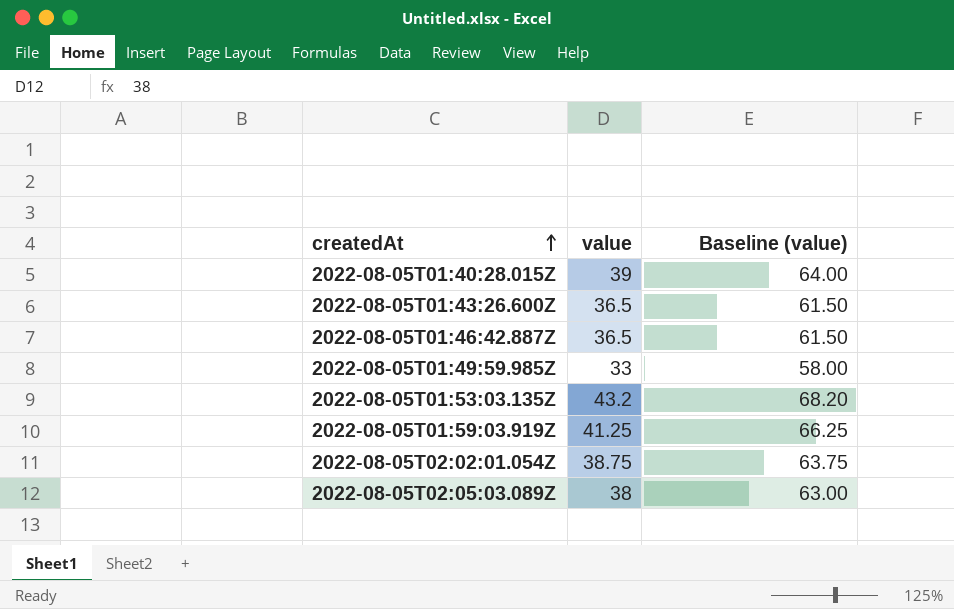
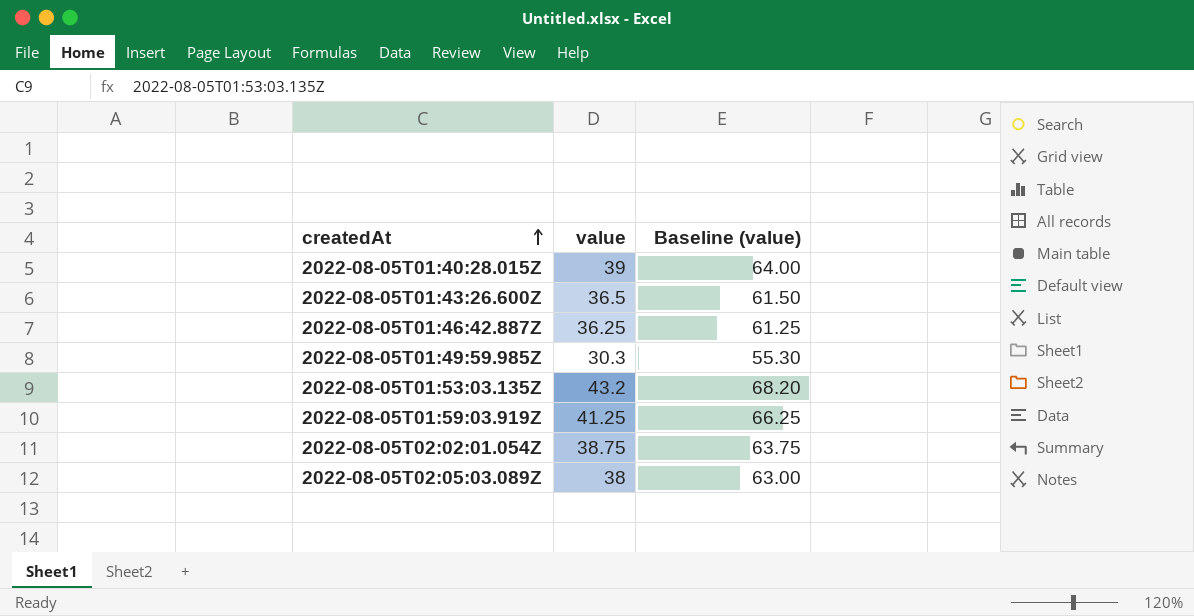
2022-08-05T01:46:42.887Z | value: 36.5 -> 36.25
2022-08-05T01:46:42.887Z | Baseline (value): 61.50 -> 61.25
2022-08-05T01:49:59.985Z | value: 33 -> 30.3
2022-08-05T01:49:59.985Z | Baseline (value): 58.00 -> 55.30

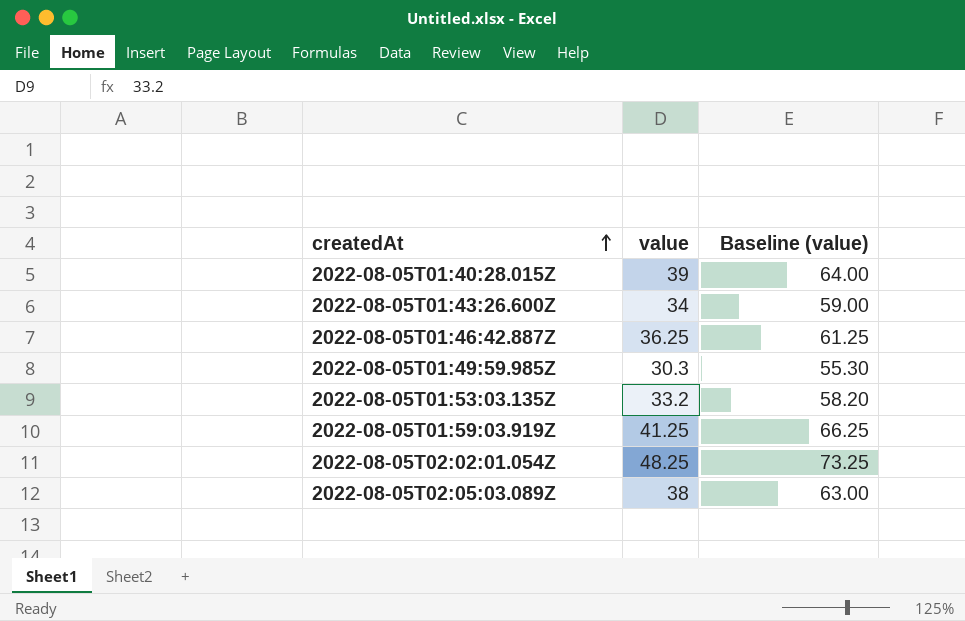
2022-08-05T01:43:26.600Z | value: 36.5 -> 34
2022-08-05T01:43:26.600Z | Baseline (value): 61.50 -> 59.00
2022-08-05T01:53:03.135Z | value: 43.2 -> 33.2
2022-08-05T01:53:03.135Z | Baseline (value): 68.20 -> 58.20
2022-08-05T02:02:01.054Z | value: 38.75 -> 48.25
2022-08-05T02:02:01.054Z | Baseline (value): 63.75 -> 73.25

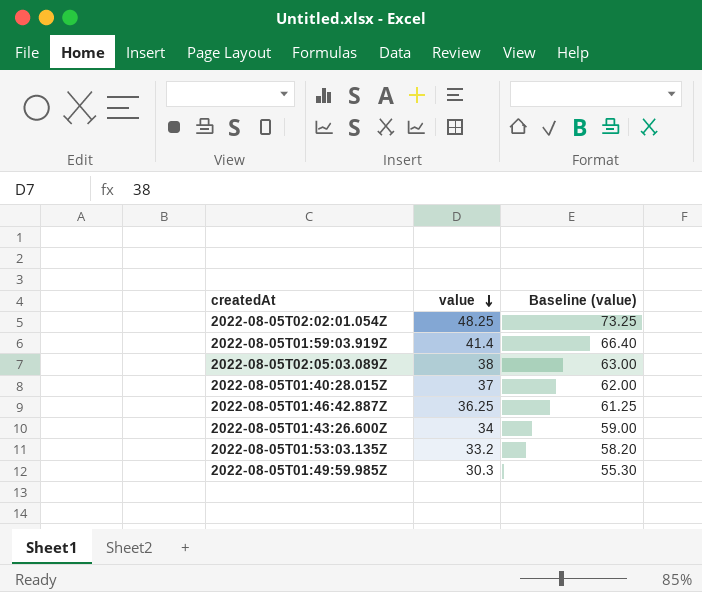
row order: createdAt ascending -> value descending
2022-08-05T01:59:03.919Z | value: 41.25 -> 41.4
2022-08-05T01:59:03.919Z | Baseline (value): 66.25 -> 66.40
2022-08-05T01:40:28.015Z | value: 39 -> 37
2022-08-05T01:40:28.015Z | Baseline (value): 64.00 -> 62.00

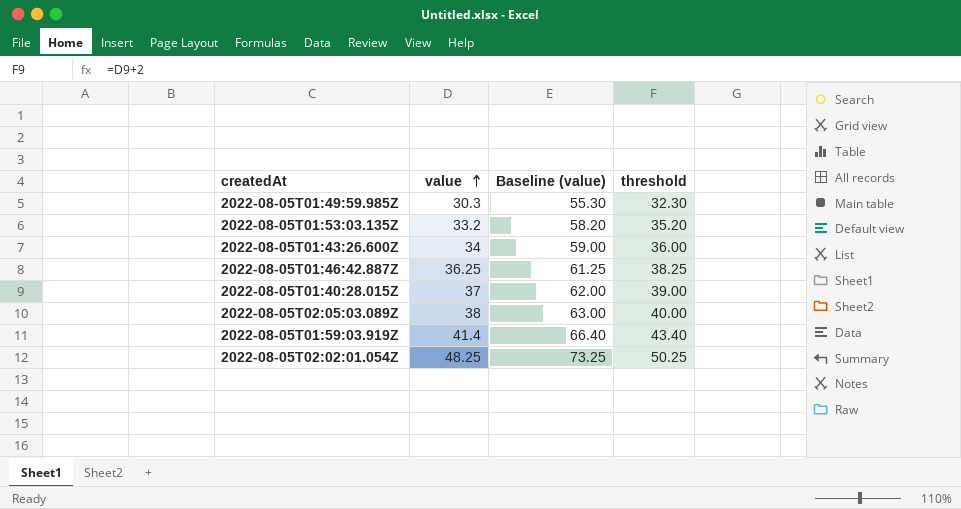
row order: value descending -> value ascending
column threshold | formula: none -> [value] + 2

